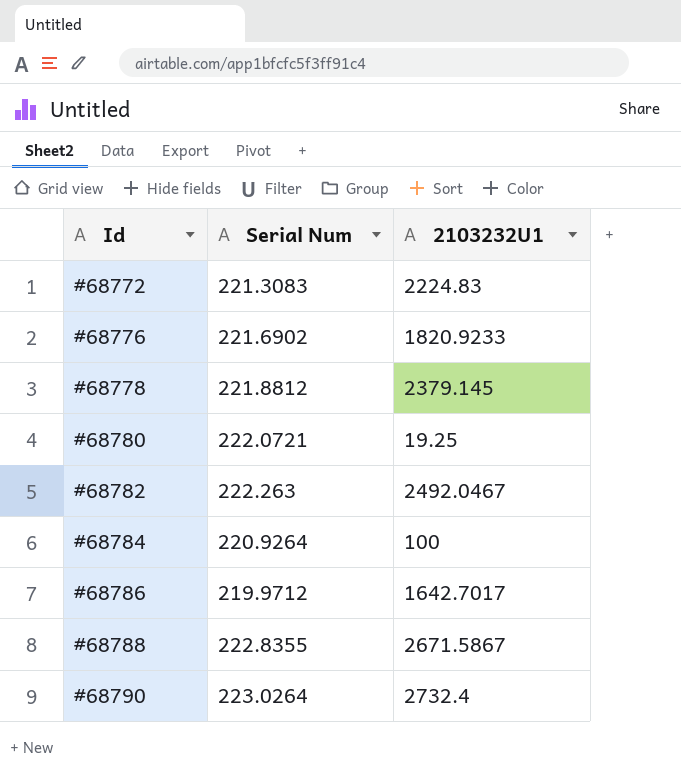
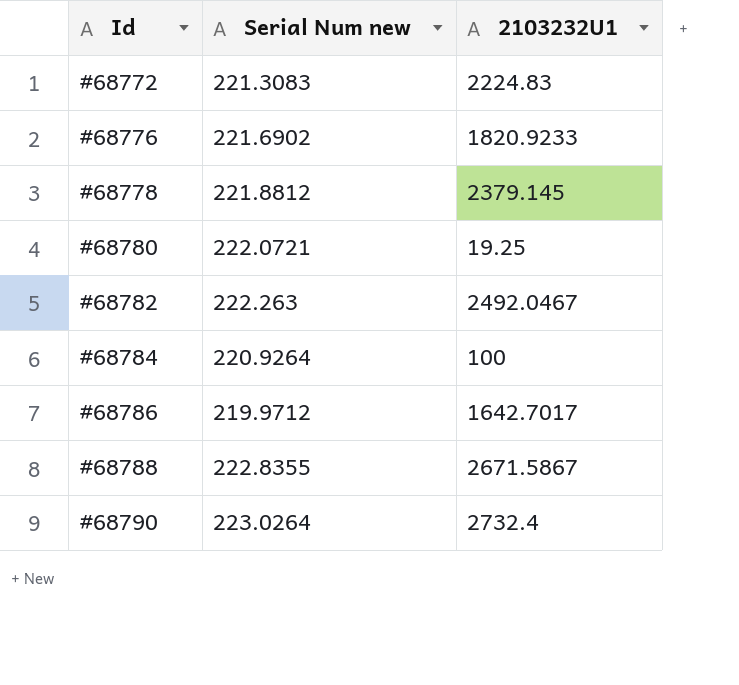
column name: Serial Num -> Serial Num new

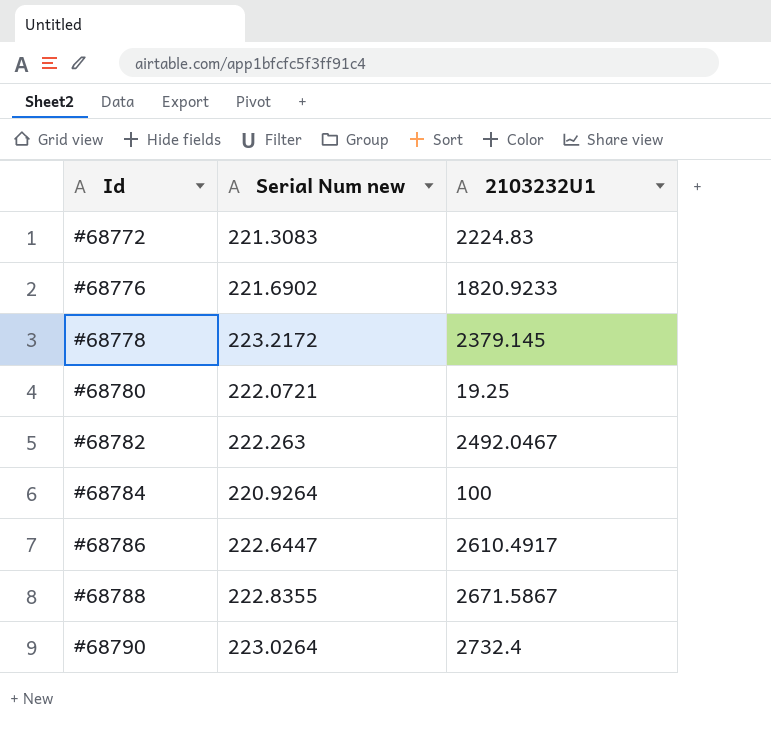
#68778 | Serial Num new: 221.8812 -> 223.2172
#68786 | Serial Num new: 219.9712 -> 222.6447
#68786 | 2103232U1: 1642.7017 -> 2610.4917

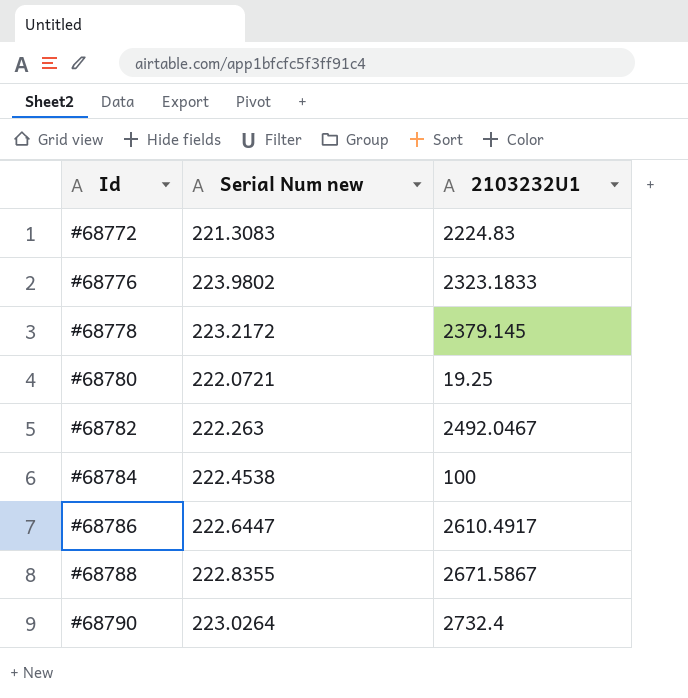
#68776 | Serial Num new: 221.6902 -> 223.9802
#68776 | 2103232U1: 1820.9233 -> 2323.1833
#68784 | Serial Num new: 220.9264 -> 222.4538

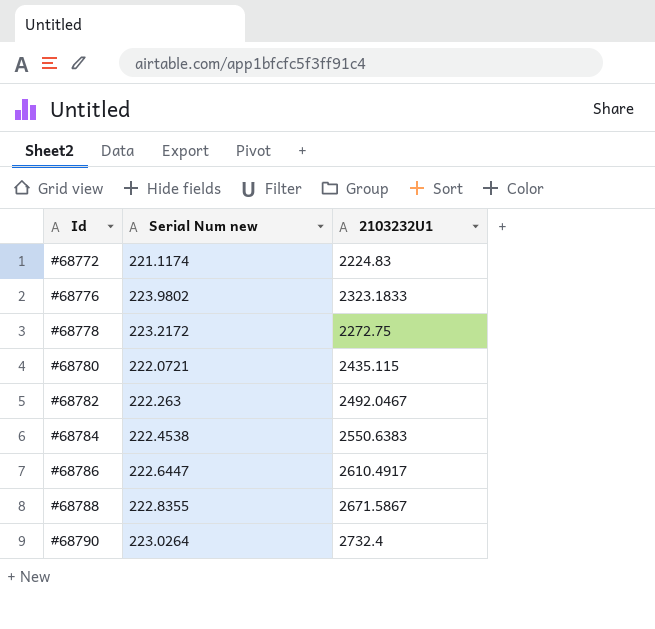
#68772 | Serial Num new: 221.3083 -> 221.1174
#68778 | 2103232U1: 2379.145 -> 2272.75
#68780 | 2103232U1: 19.25 -> 2435.115
#68784 | 2103232U1: 100 -> 2550.6383

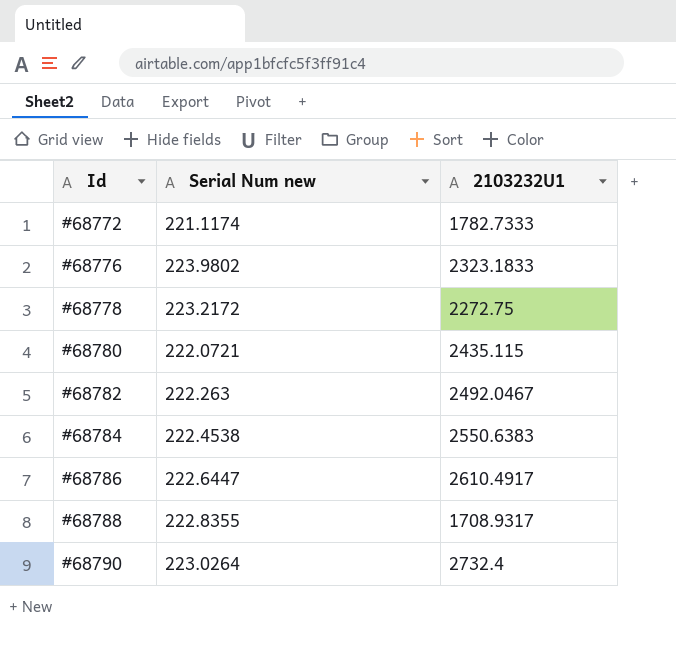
#68772 | 2103232U1: 2224.83 -> 1782.7333
#68788 | 2103232U1: 2671.5867 -> 1708.9317

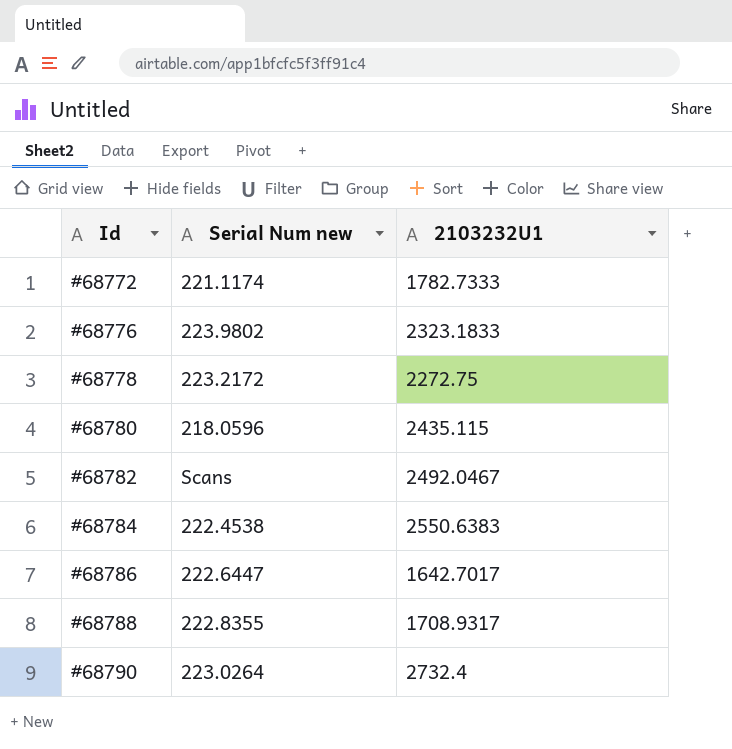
#68780 | Serial Num new: 222.0721 -> 218.0596
#68782 | Serial Num new: 222.263 -> Scans
#68786 | 2103232U1: 2610.4917 -> 1642.7017

